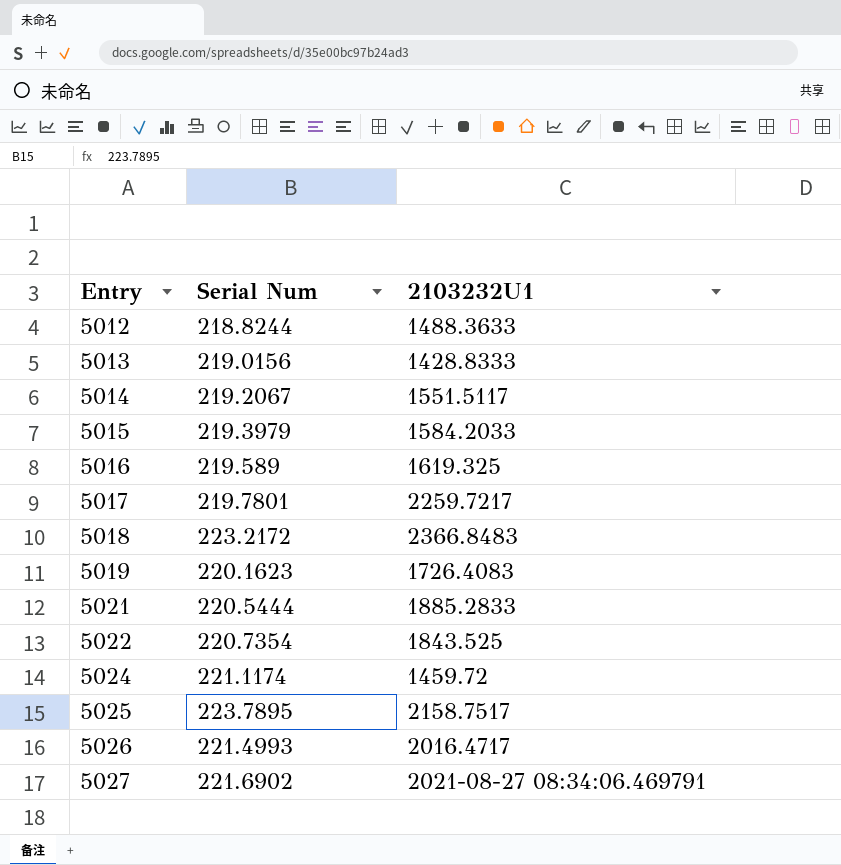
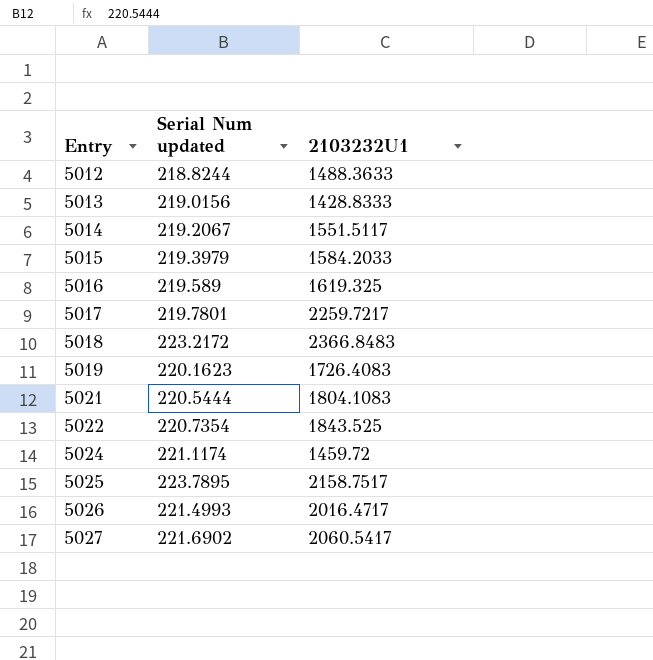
column name: Serial Num -> Serial Num updated
5021 | 2103232U1: 1885.2833 -> 1804.1083
5027 | 2103232U1: 2021-08-27 08:34:06.469791 -> 2060.5417

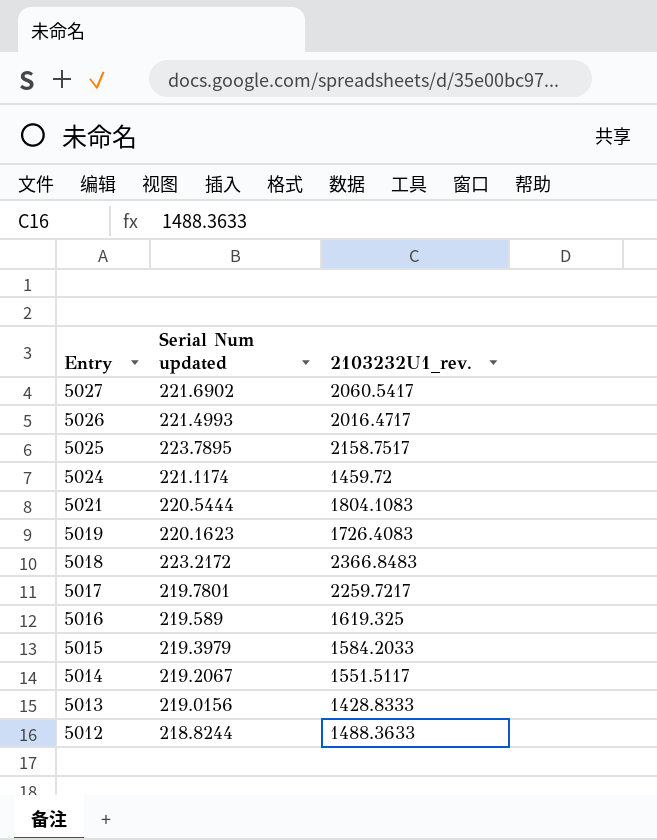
row order: Entry ascending -> Entry descending
column name: 2103232U1 -> 2103232U1_rev.
row 5022: 220.7354 | 1843.525 -> none

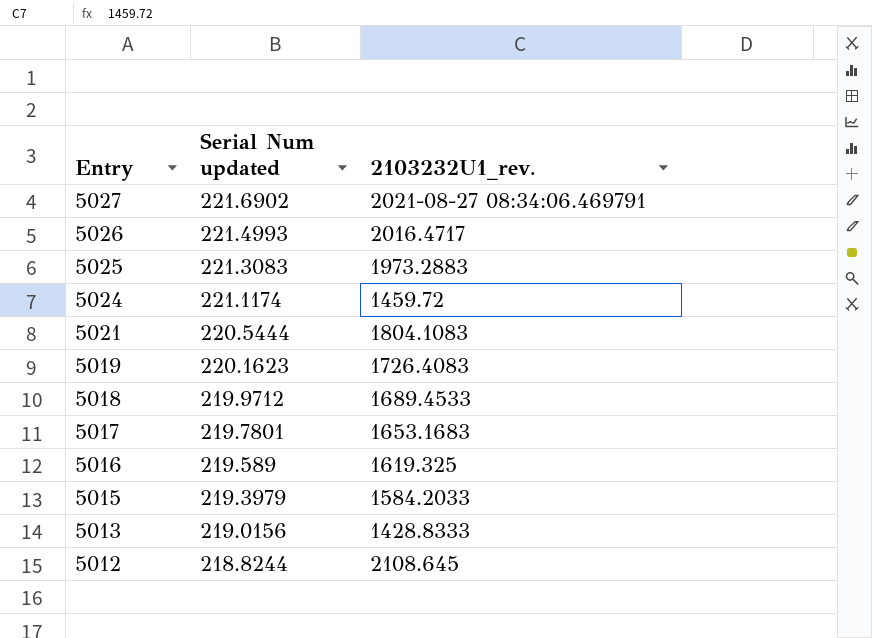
row 5014: 219.2067 | 1551.5117 -> none
5027 | 2103232U1_rev.: 2060.5417 -> 2021-08-27 08:34:06.469791
5025 | Serial Num updated: 223.7895 -> 221.3083
5025 | 2103232U1_rev.: 2158.7517 -> 1973.2883
5018 | Serial Num updated: 223.2172 -> 219.9712
5018 | 2103232U1_rev.: 2366.8483 -> 1689.4533
5017 | 2103232U1_rev.: 2259.7217 -> 1653.1683
5012 | 2103232U1_rev.: 1488.3633 -> 2108.645

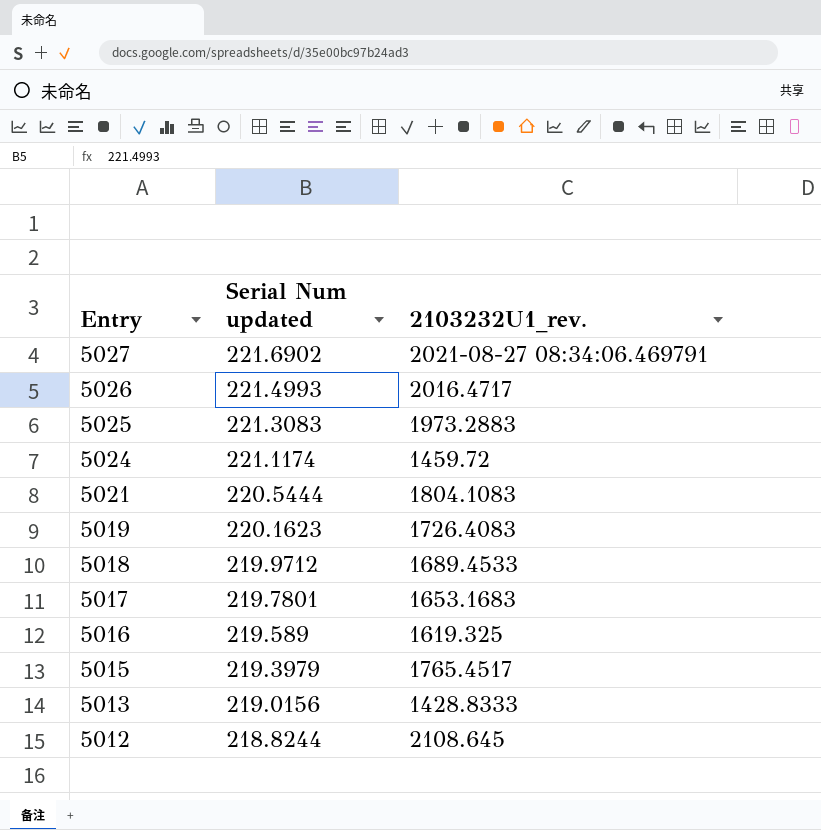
5015 | 2103232U1_rev.: 1584.2033 -> 1765.4517

